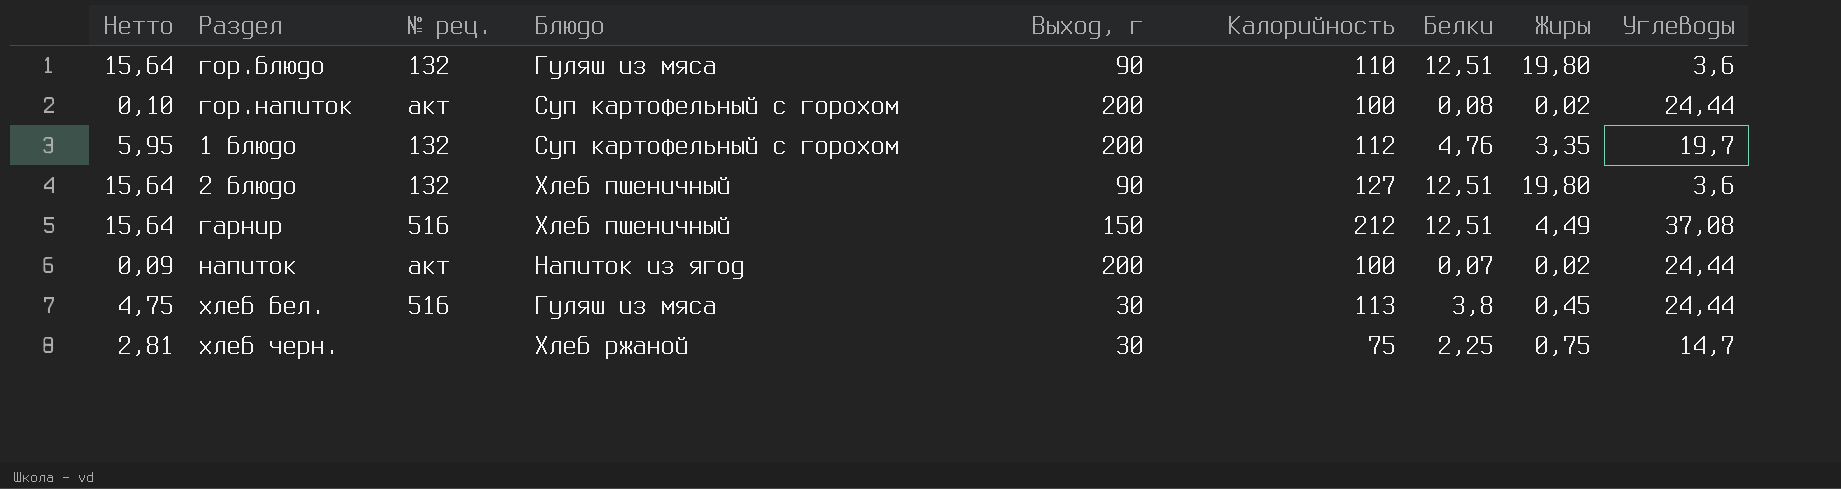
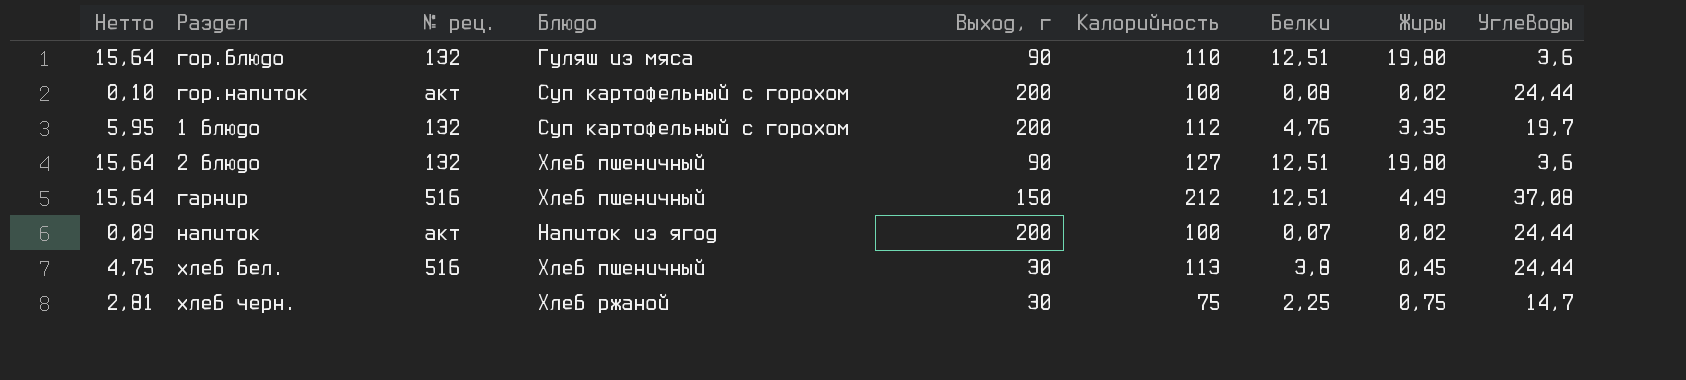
хлеб бел. | Блюдо: Гуляш из мяса -> Хлеб пшеничный

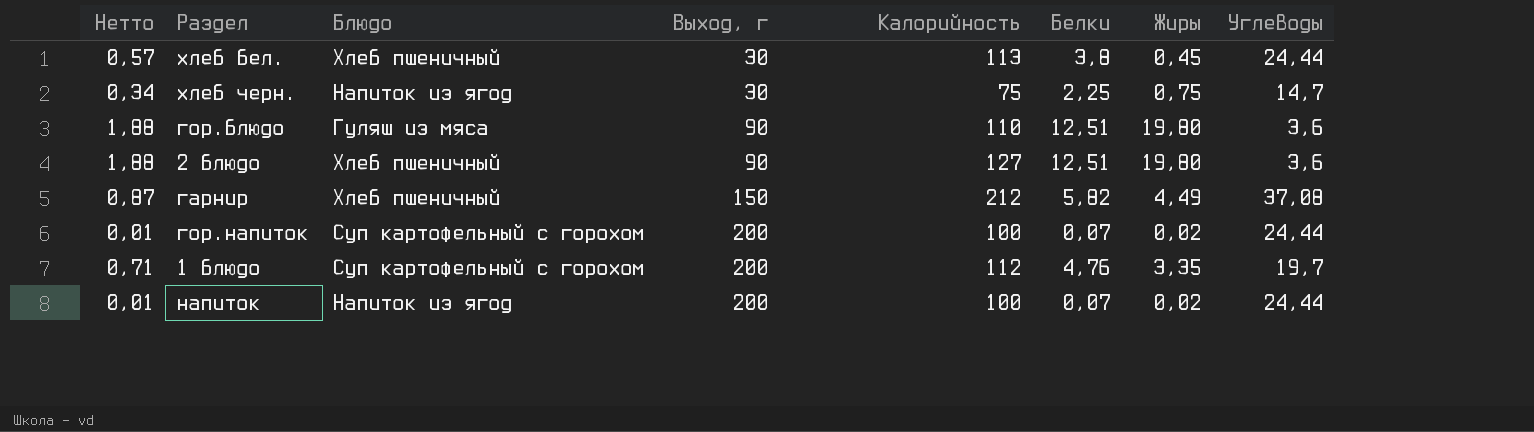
row order: none -> Выход, г ascending
column № рец. | position: 3 -> none
column Нетто | formula: [Белки] * 1,25 -> [Белки] * 0,15
хлеб черн. | Блюдо: Хлеб ржаной -> Напиток из ягод
гарнир | Белки: 12,51 -> 5,82
гор.напиток | Белки: 0,08 -> 0,07

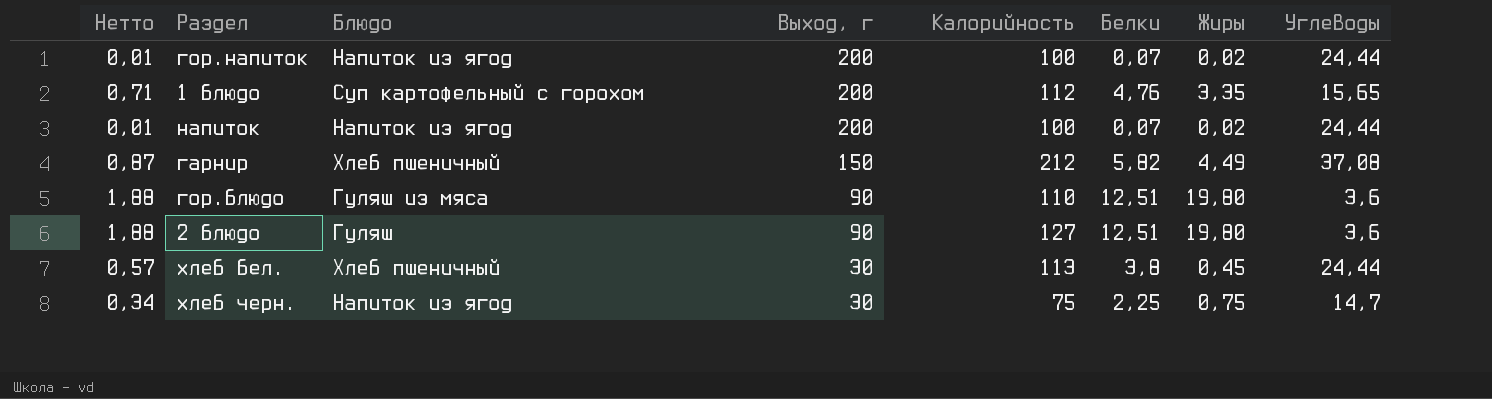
row order: Выход, г ascending -> Выход, г descending
гор.напиток | Блюдо: Суп картофельный с горохом -> Напиток из ягод
1 блюдо | Углеводы: 19,7 -> 15,65
2 блюдо | Блюдо: Хлеб пшеничный -> Гуляш

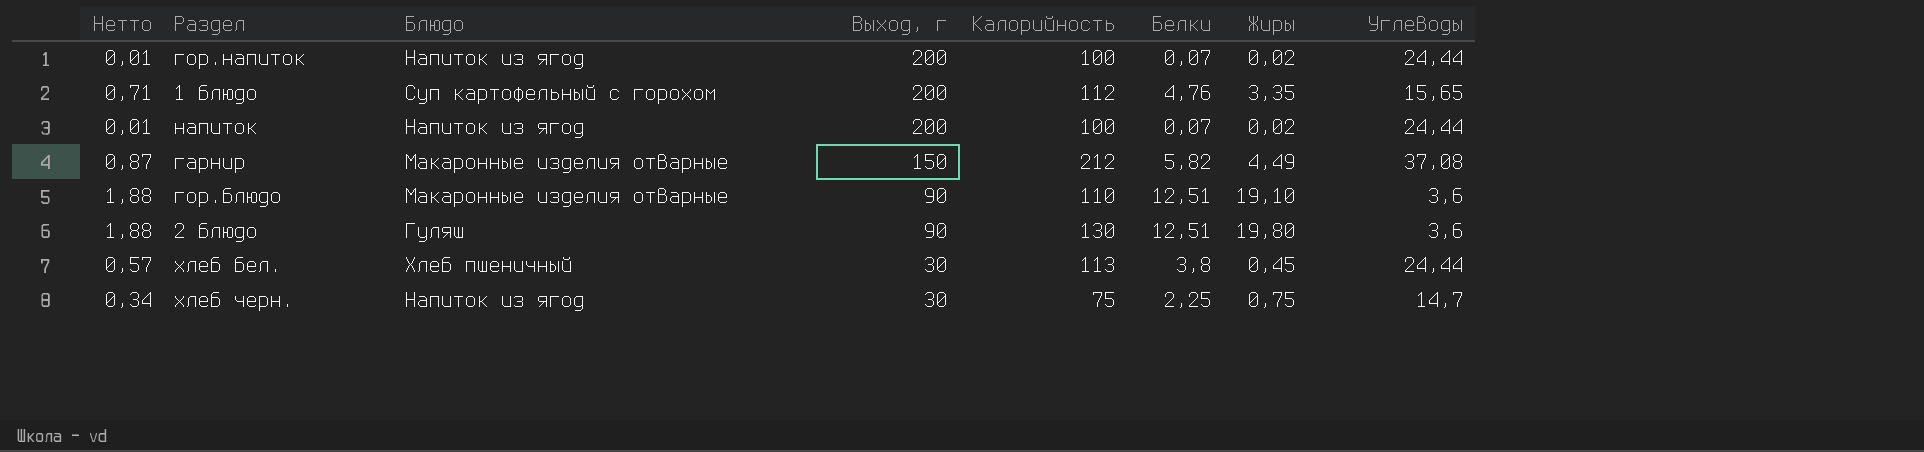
гарнир | Блюдо: Хлеб пшеничный -> Макаронные изделия отварные
гор.блюдо | Блюдо: Гуляш из мяса -> Макаронные изделия отварные
гор.блюдо | Жиры: 19,80 -> 19,10
2 блюдо | Калорийность: 127 -> 130

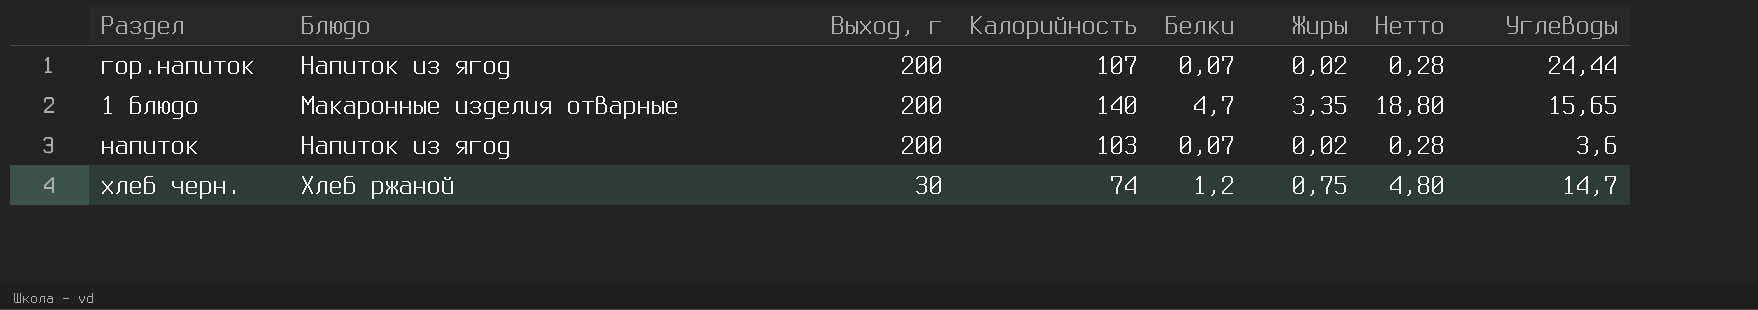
column Нетто | formula: [Белки] * 0,15 -> [Белки] * 4
column Нетто | position: 1 -> 7
row гарнир: 0,87 | Макаронные изделия отварные | 150 | 212 | 5,82 | 4,49 | 37,08 -> none
row гор.блюдо: 1,88 | Макаронные изделия отварные | 90 | 110 | 12,51 | 19,10 | 3,6 -> none
row 2 блюдо: 1,88 | Гуляш | 90 | 130 | 12,51 | 19,80 | 3,6 -> none
row хлеб бел.: 0,57 | Хлеб пшеничный | 30 | 113 | 3,8 | 0,45 | 24,44 -> none
гор.напиток | Калорийность: 100 -> 107
1 блюдо | Блюдо: Суп картофельный с горохом -> Макаронные изделия отварные
1 блюдо | Калорийность: 112 -> 140
1 блюдо | Белки: 4,76 -> 4,7
напиток | Калорийность: 100 -> 103
напиток | Углеводы: 24,44 -> 3,6
хлеб черн. | Блюдо: Напиток из ягод -> Хлеб ржаной
хлеб черн. | Калорийность: 75 -> 74
хлеб черн. | Белки: 2,25 -> 1,2

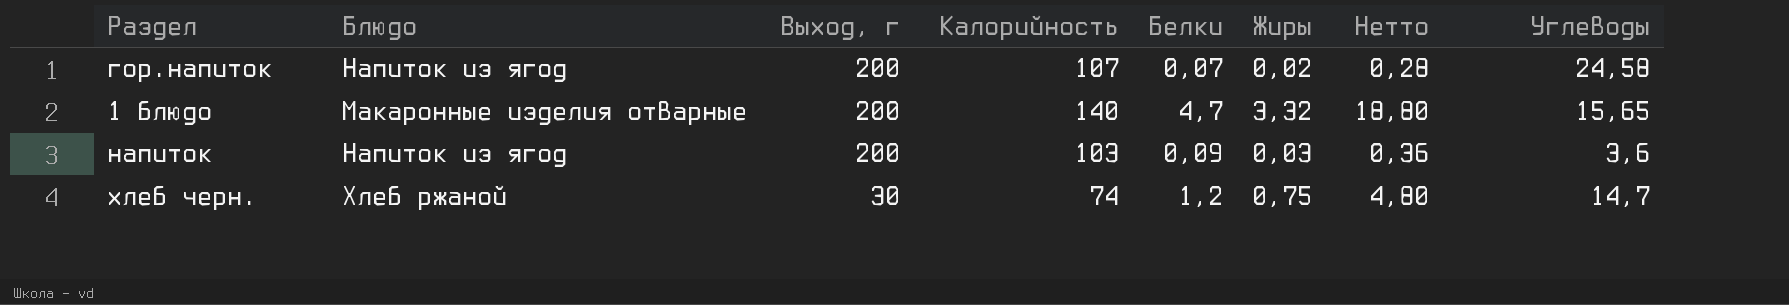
гор.напиток | Углеводы: 24,44 -> 24,58
1 блюдо | Жиры: 3,35 -> 3,32
напиток | Белки: 0,07 -> 0,09
напиток | Жиры: 0,02 -> 0,03
напиток | Нетто: 0,28 -> 0,36

